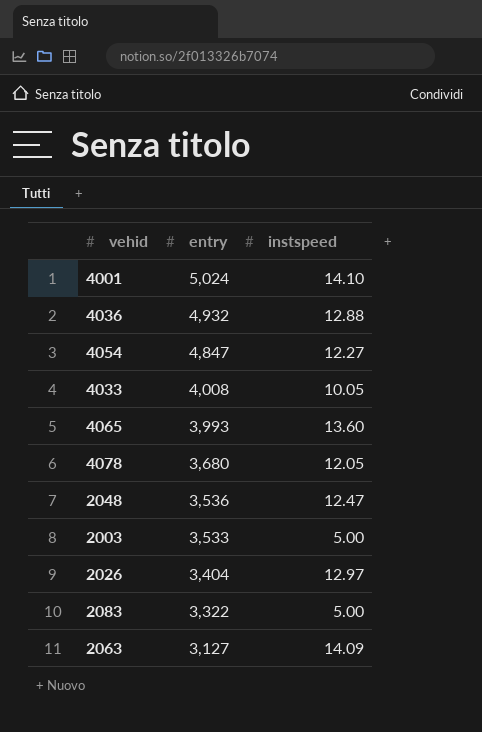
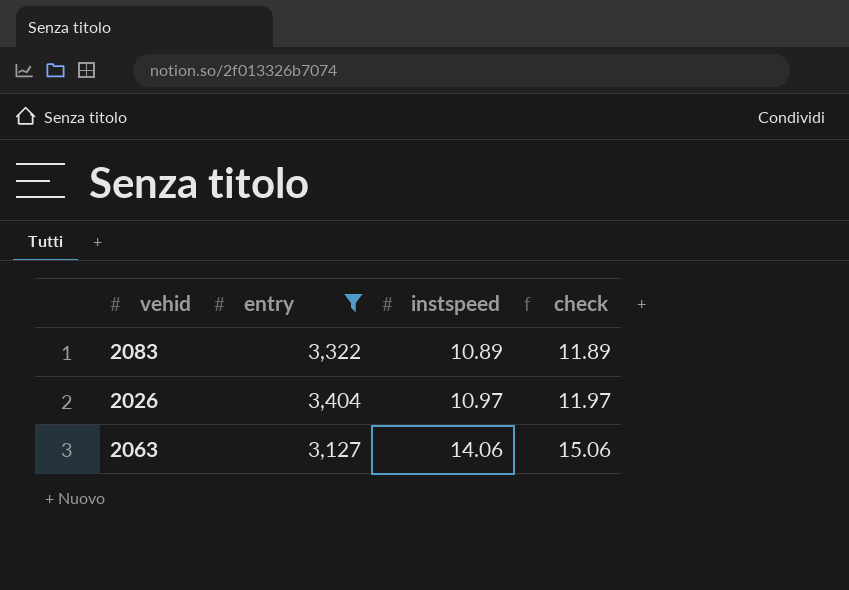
filter: none -> entry <= 3,404
row order: entry descending -> instspeed ascending
column check | formula: none -> [instspeed] + 1
2083 | instspeed: 5.00 -> 10.89
2026 | instspeed: 12.97 -> 10.97
2063 | instspeed: 14.09 -> 14.06

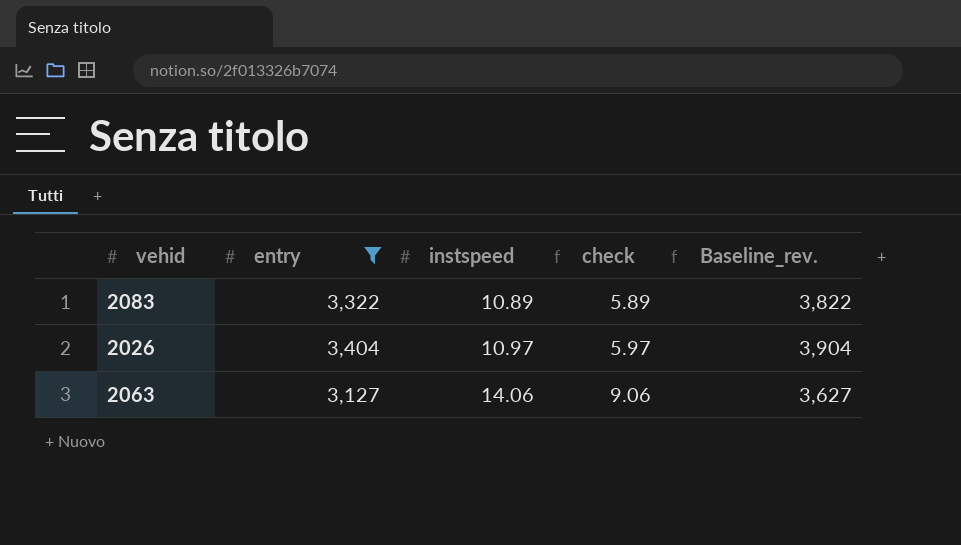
column check | formula: [instspeed] + 1 -> [instspeed] - 5
column Baseline_rev. | formula: none -> [entry] + 500

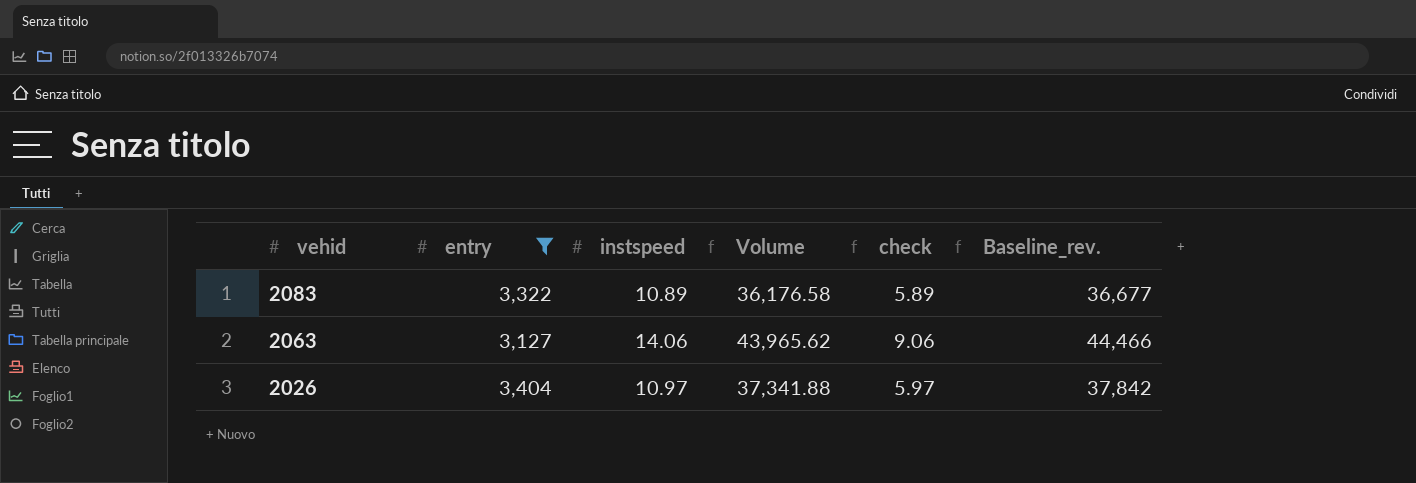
row order: instspeed ascending -> vehid descending
column Volume | formula: none -> [entry] * [instspeed]
column Baseline_rev. | formula: [entry] + 500 -> [Volume] + 500

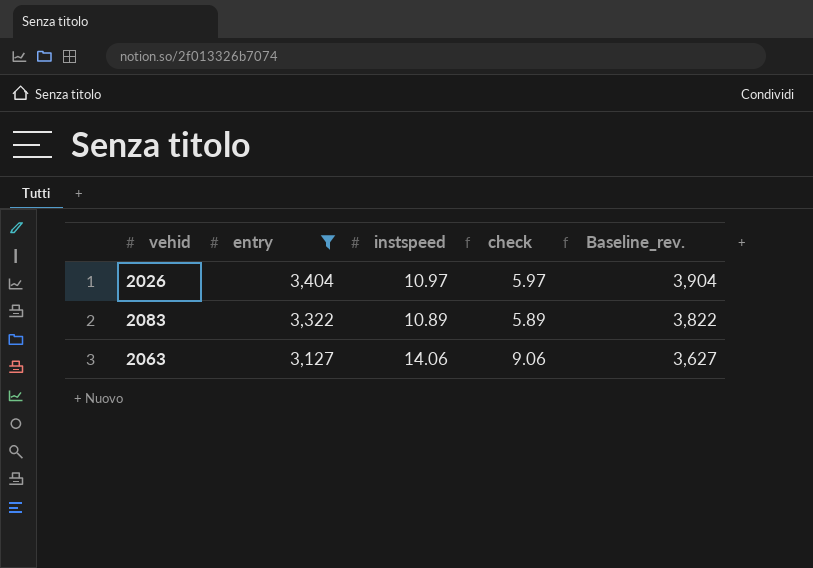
row order: vehid descending -> entry descending
column Volume | formula: [entry] * [instspeed] -> none
column Baseline_rev. | formula: [Volume] + 500 -> [entry] + 500

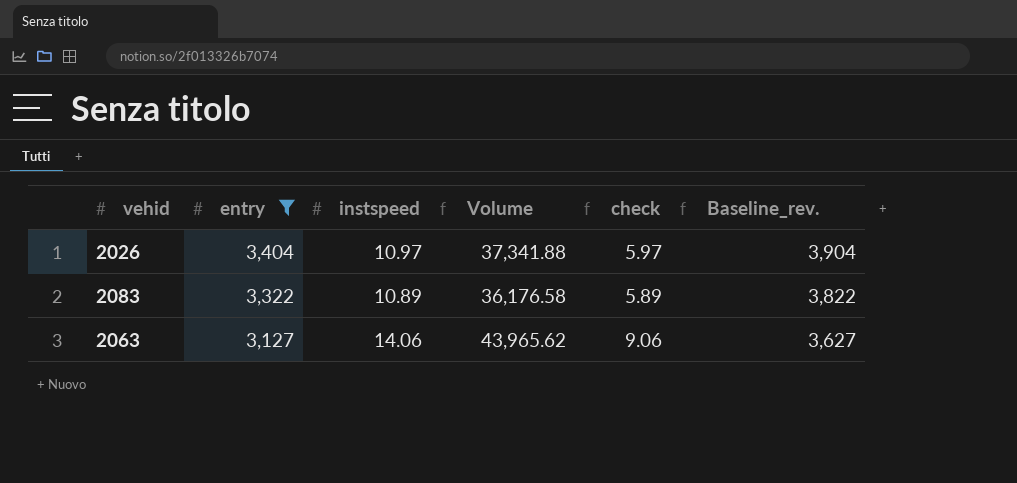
column Volume | formula: none -> [entry] * [instspeed]

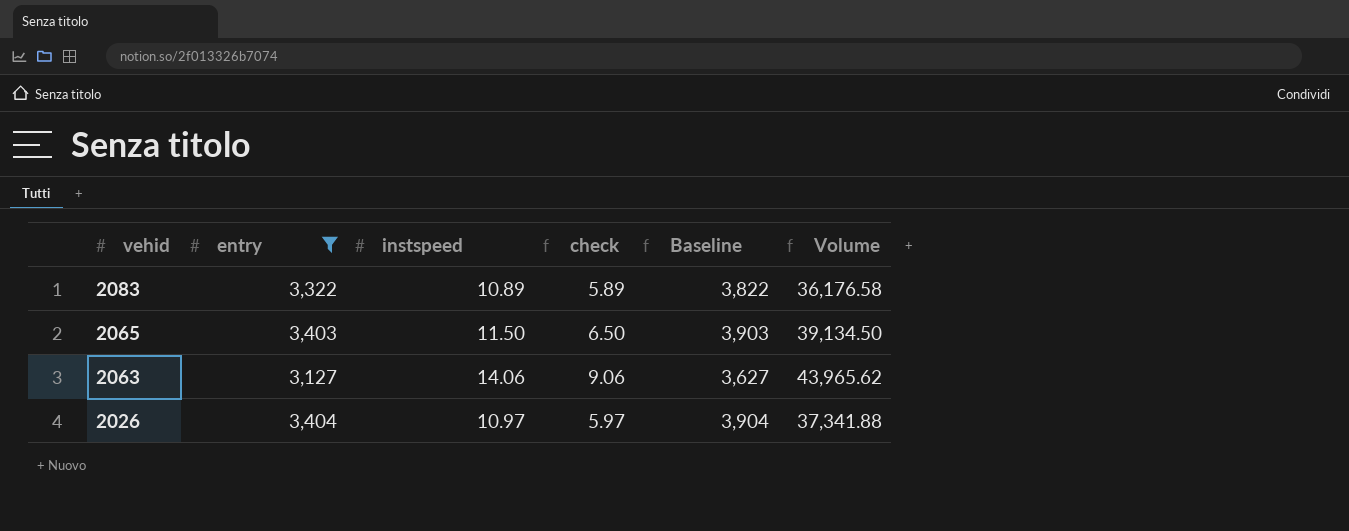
row order: entry descending -> vehid descending
column name: Baseline_rev. -> Baseline
column Volume | position: 4 -> 6
row 2065: none -> 3,403 | 11.50 | 6.50 | 3,903 | 39,134.50

